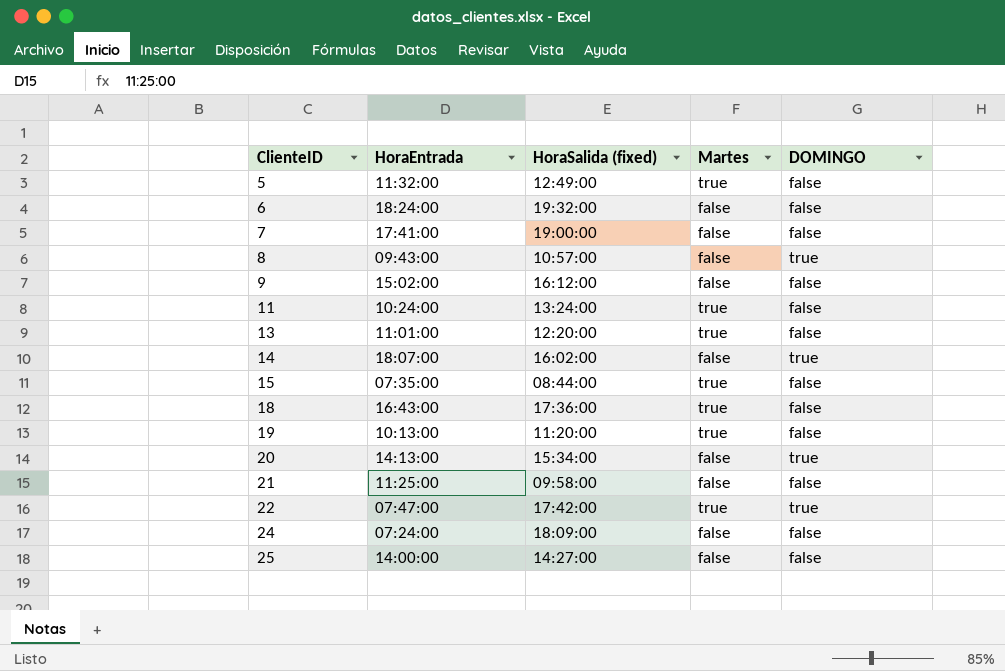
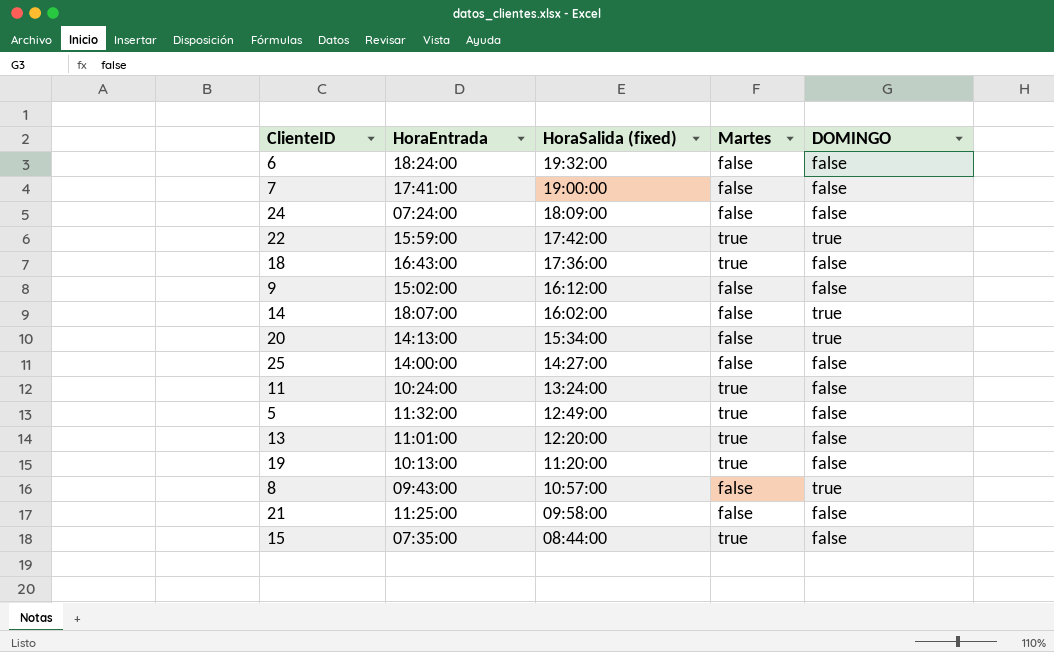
row order: ClienteID ascending -> HoraSalida (fixed) descending
22 | HoraEntrada: 07:47:00 -> 15:59:00

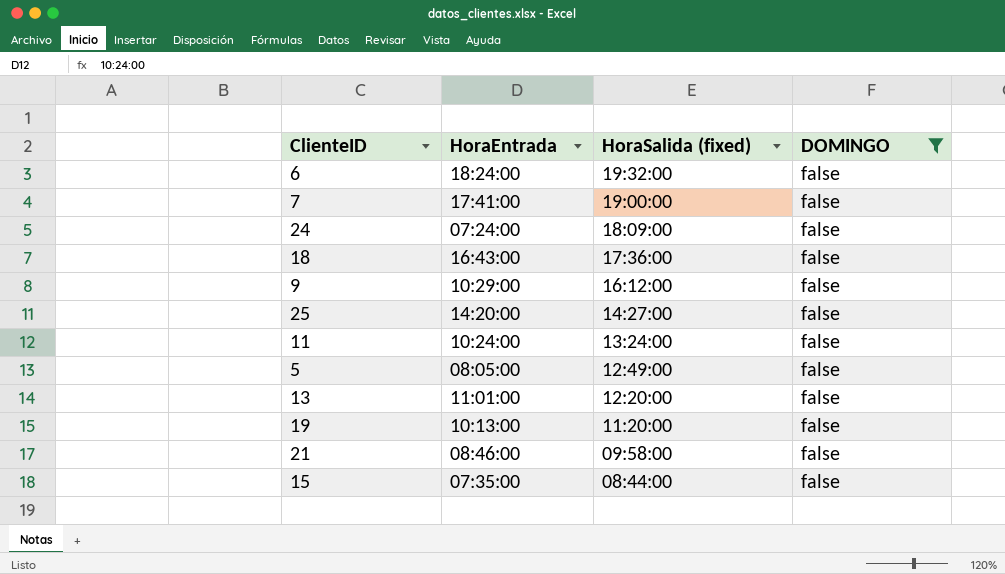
filter: none -> DOMINGO = false
column Martes | position: 4 -> none
9 | HoraEntrada: 15:02:00 -> 10:29:00
25 | HoraEntrada: 14:00:00 -> 14:20:00
5 | HoraEntrada: 11:32:00 -> 08:05:00
21 | HoraEntrada: 11:25:00 -> 08:46:00

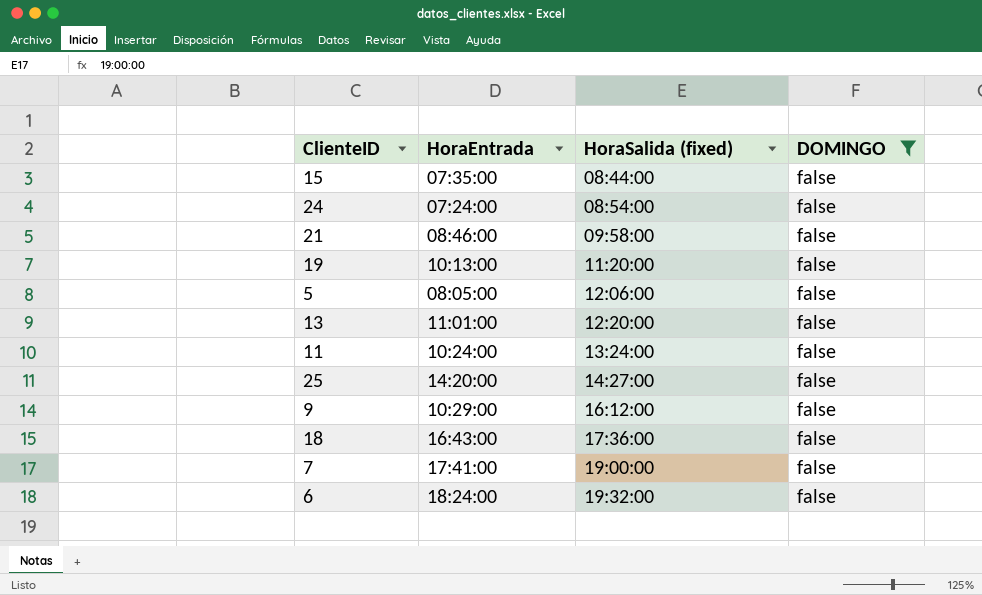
row order: HoraSalida (fixed) descending -> HoraSalida (fixed) ascending
24 | HoraSalida (fixed): 18:09:00 -> 08:54:00
5 | HoraSalida (fixed): 12:49:00 -> 12:06:00

